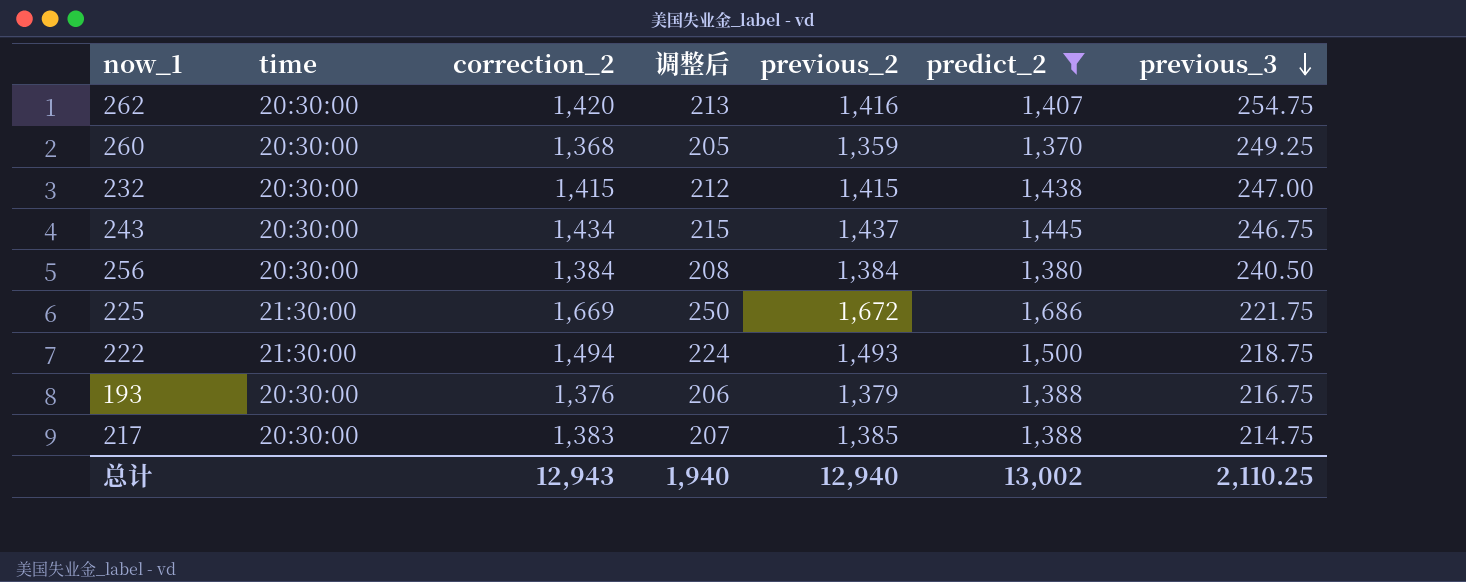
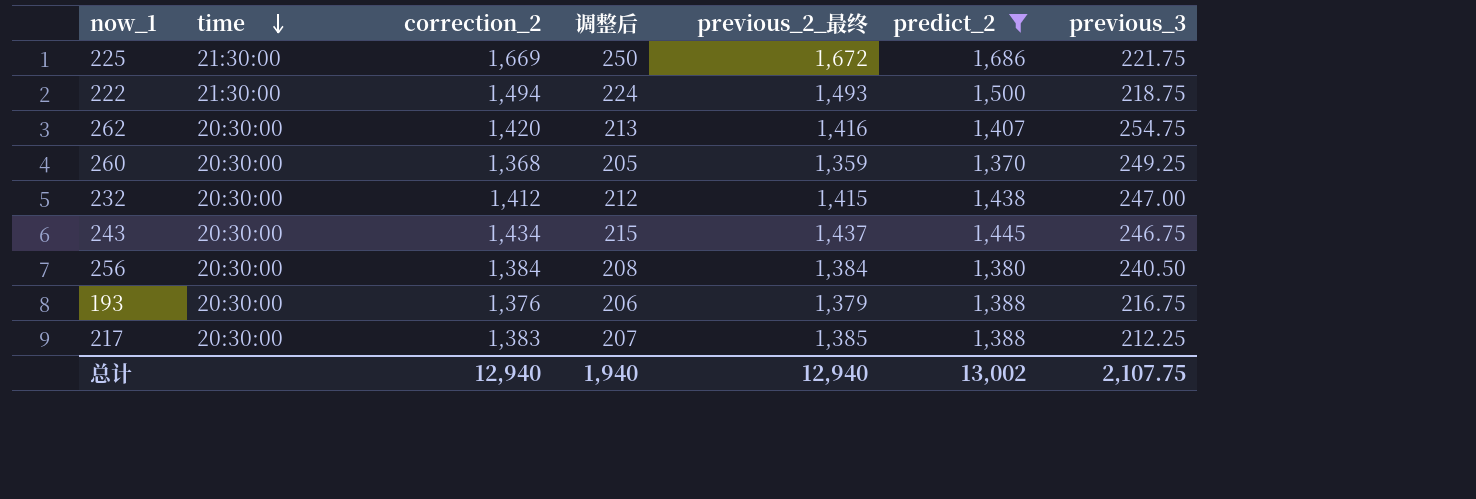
row order: previous_3 descending -> time descending
column name: previous_2 -> previous_2_最终
232 | correction_2: 1,415 -> 1,412
217 | previous_3: 214.75 -> 212.25
总计 | correction_2: 12,943 -> 12,940
总计 | previous_3: 2,110.25 -> 2,107.75

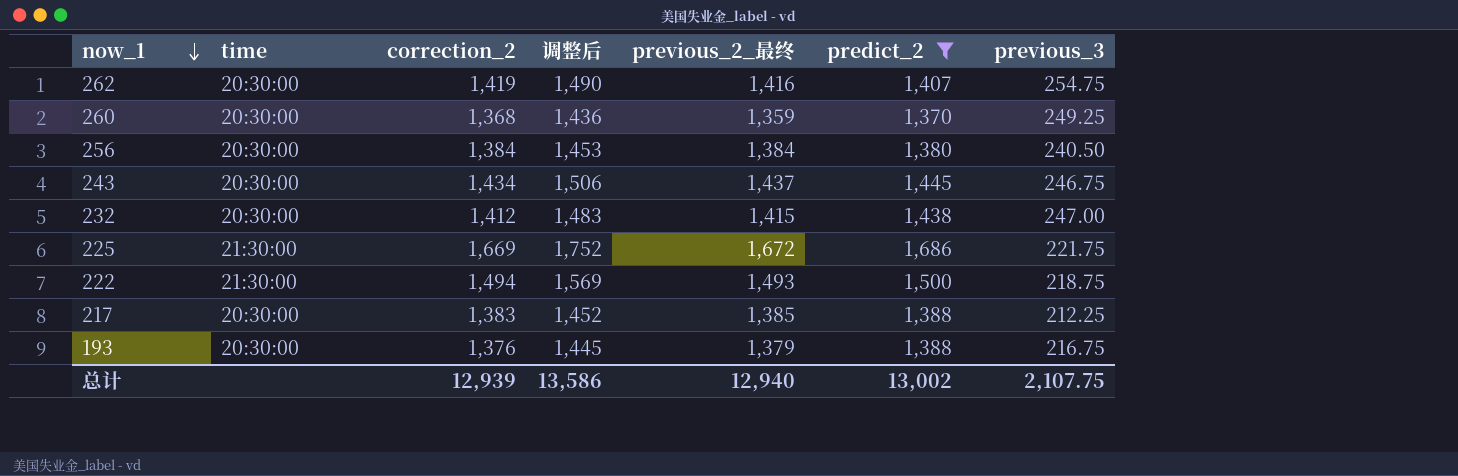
row order: time descending -> now_1 descending
column 调整后 | formula: [correction_2] * 0.15 -> [correction_2] * 1.05
262 | correction_2: 1,420 -> 1,419
总计 | correction_2: 12,940 -> 12,939
总计 | 调整后: 1,940 -> 13,586

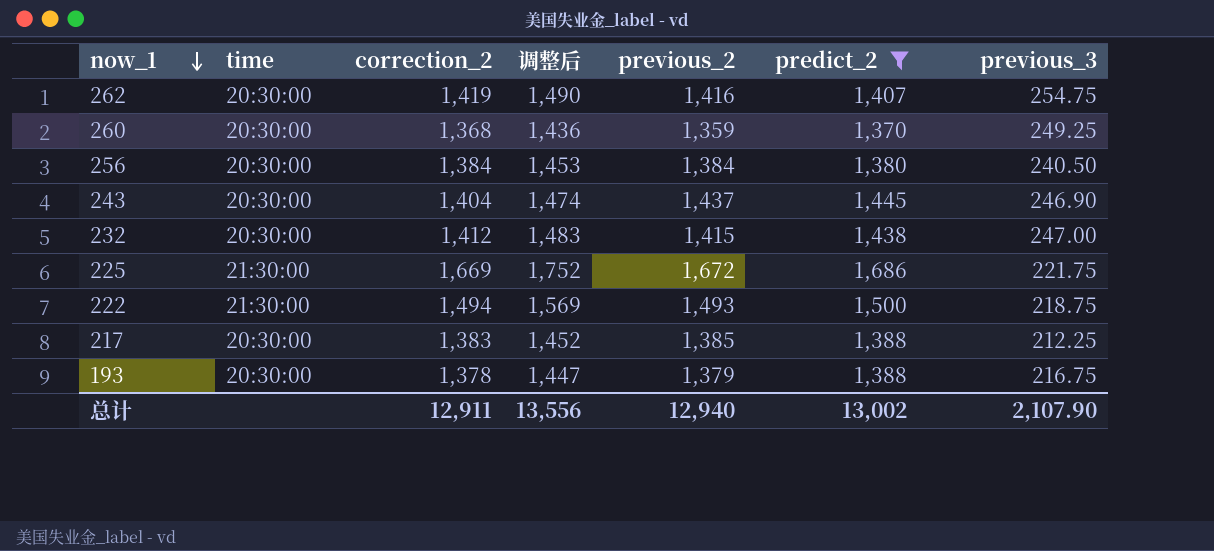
column name: previous_2_最终 -> previous_2
243 | correction_2: 1,434 -> 1,404
243 | 调整后: 1,506 -> 1,474
243 | previous_3: 246.75 -> 246.90
193 | correction_2: 1,376 -> 1,378
193 | 调整后: 1,445 -> 1,447
总计 | correction_2: 12,939 -> 12,911
总计 | 调整后: 13,586 -> 13,556
总计 | previous_3: 2,107.75 -> 2,107.90

